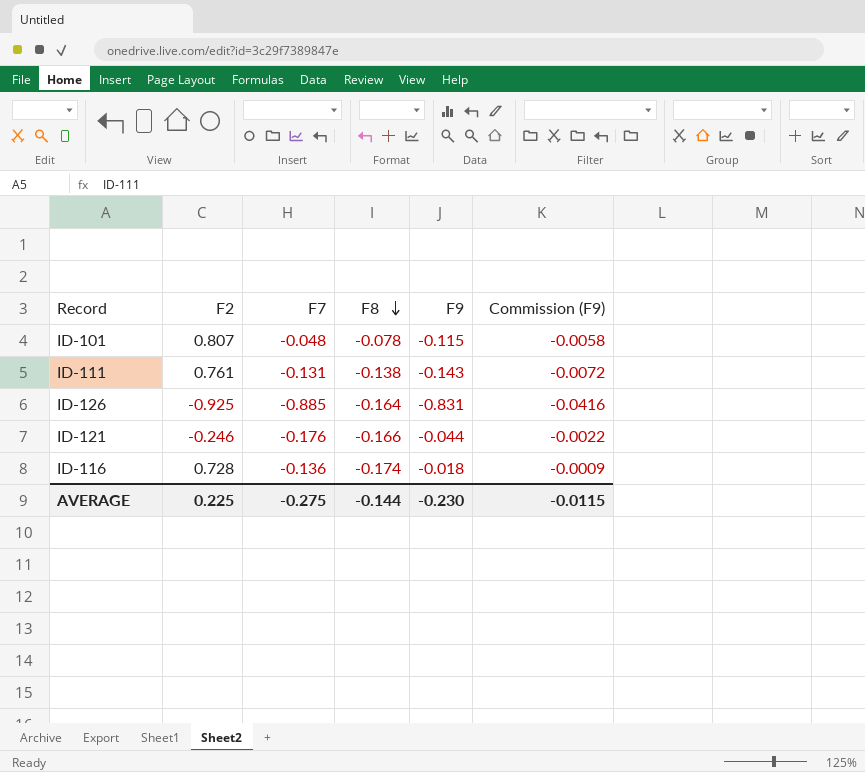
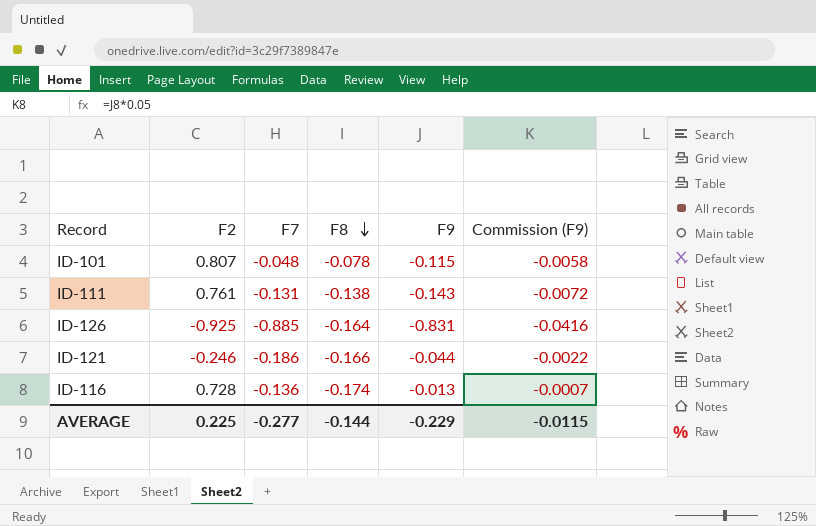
ID-121 | F7: -0.176 -> -0.186
ID-116 | F9: -0.018 -> -0.013
ID-116 | Commission (F9): -0.0009 -> -0.0007
AVERAGE | F7: -0.275 -> -0.277
AVERAGE | F9: -0.230 -> -0.229

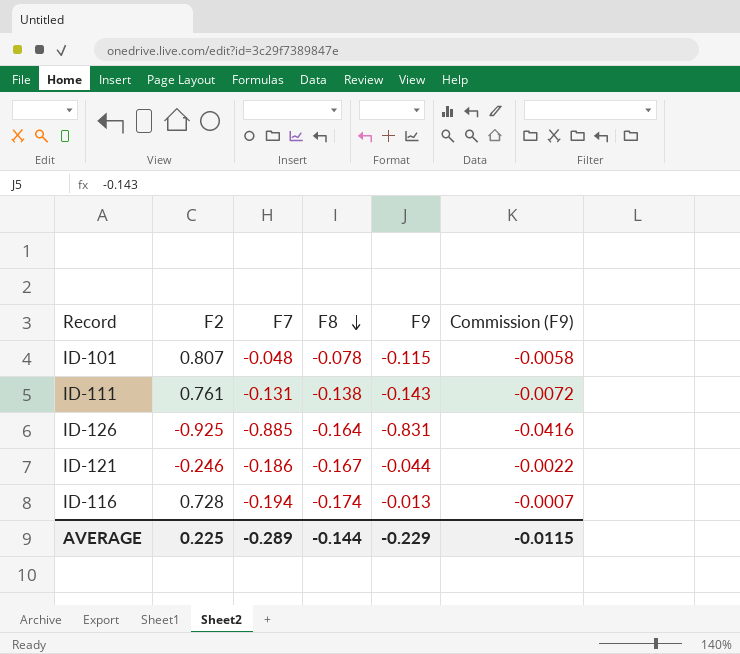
ID-121 | F8: -0.166 -> -0.167
ID-116 | F7: -0.136 -> -0.194
AVERAGE | F7: -0.277 -> -0.289

